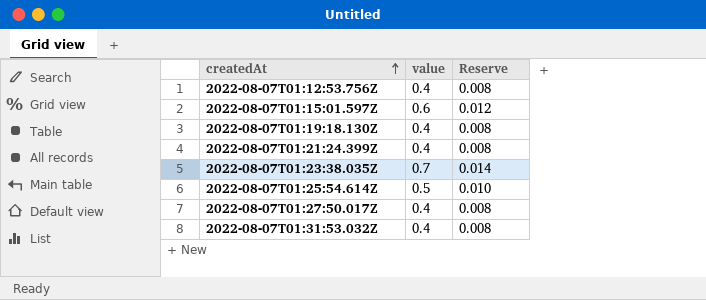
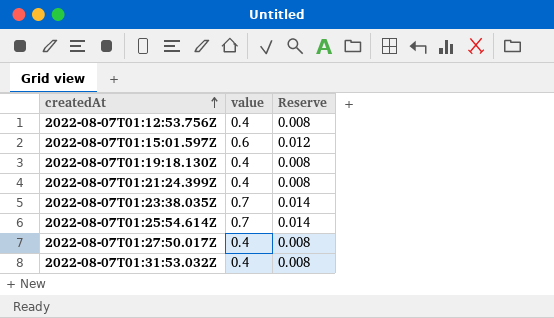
2022-08-07T01:25:54.614Z | value: 0.5 -> 0.7
2022-08-07T01:25:54.614Z | Reserve: 0.010 -> 0.014

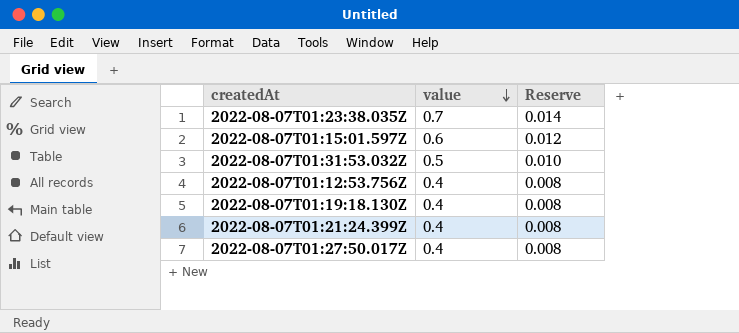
row order: createdAt ascending -> value descending
row 2022-08-07T01:25:54.614Z: 0.7 | 0.014 -> none
2022-08-07T01:31:53.032Z | value: 0.4 -> 0.5
2022-08-07T01:31:53.032Z | Reserve: 0.008 -> 0.010

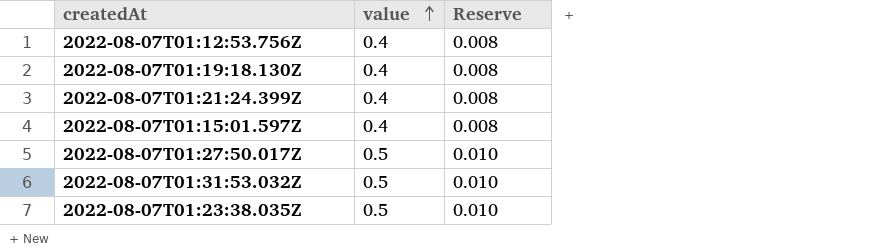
row order: value descending -> value ascending
2022-08-07T01:15:01.597Z | value: 0.6 -> 0.4
2022-08-07T01:15:01.597Z | Reserve: 0.012 -> 0.008
2022-08-07T01:27:50.017Z | value: 0.4 -> 0.5
2022-08-07T01:27:50.017Z | Reserve: 0.008 -> 0.010
2022-08-07T01:23:38.035Z | value: 0.7 -> 0.5
2022-08-07T01:23:38.035Z | Reserve: 0.014 -> 0.010

